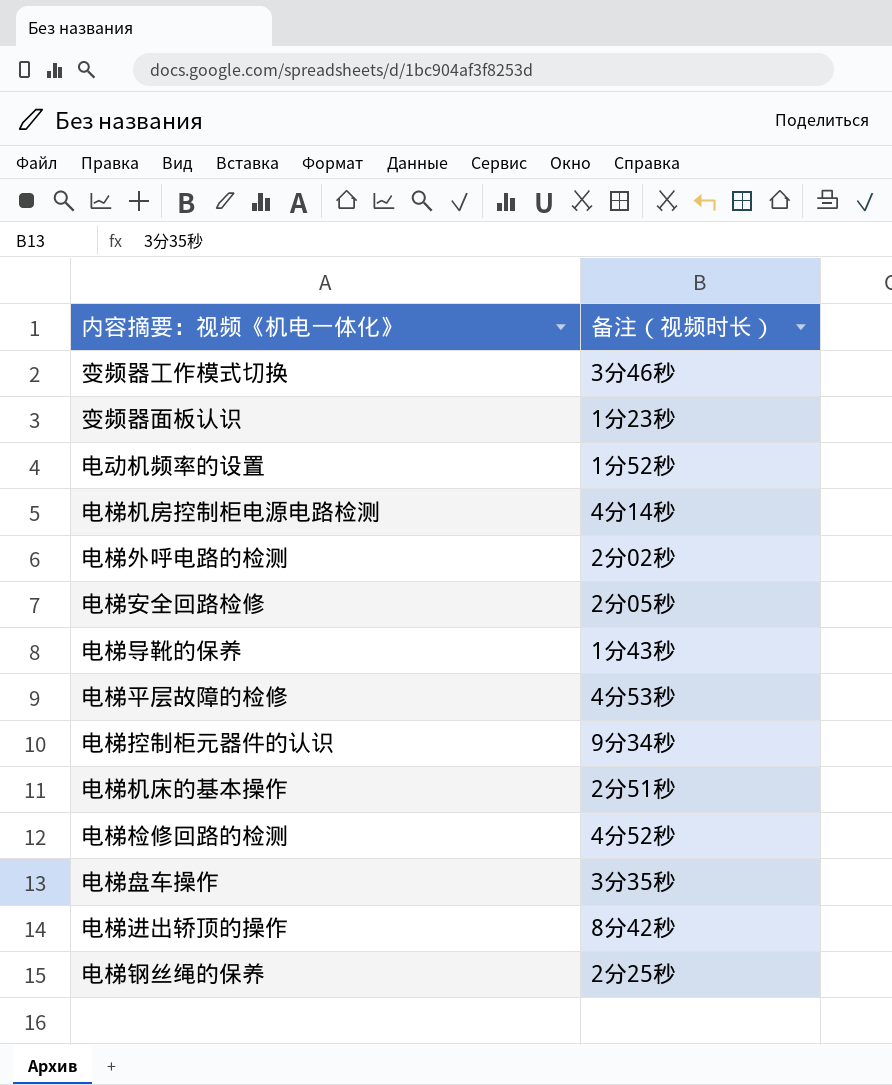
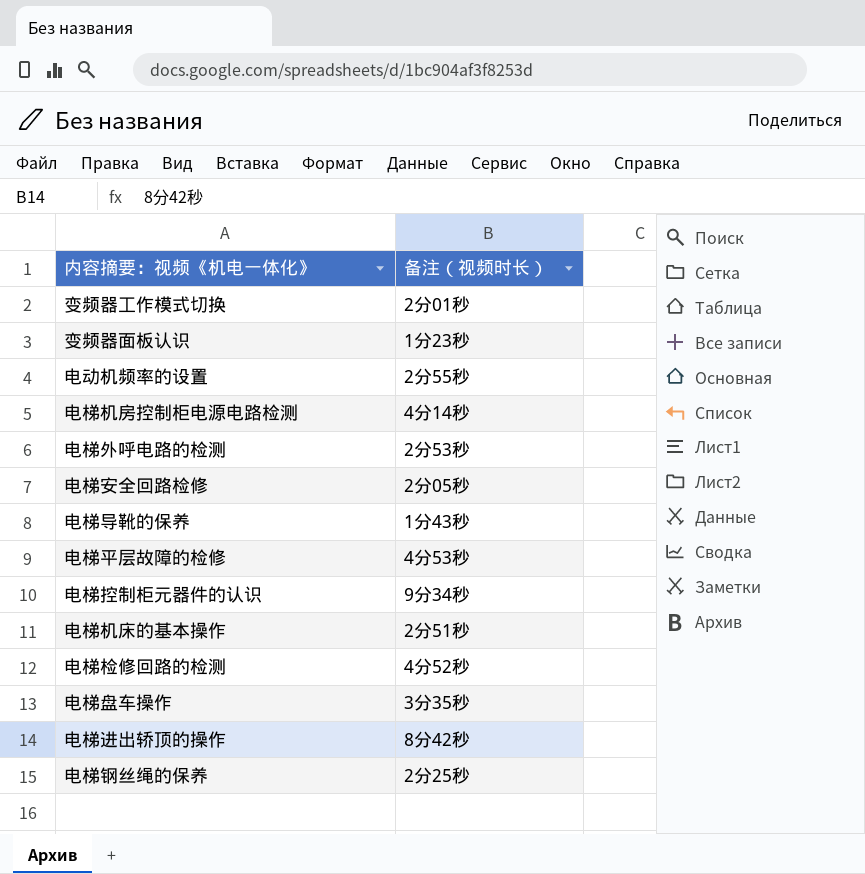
变频器工作模式切换 | 备注（视频时长）: 3分46秒 -> 2分01秒
电动机频率的设置 | 备注（视频时长）: 1分52秒 -> 2分55秒
电梯外呼电路的检测 | 备注（视频时长）: 2分02秒 -> 2分53秒

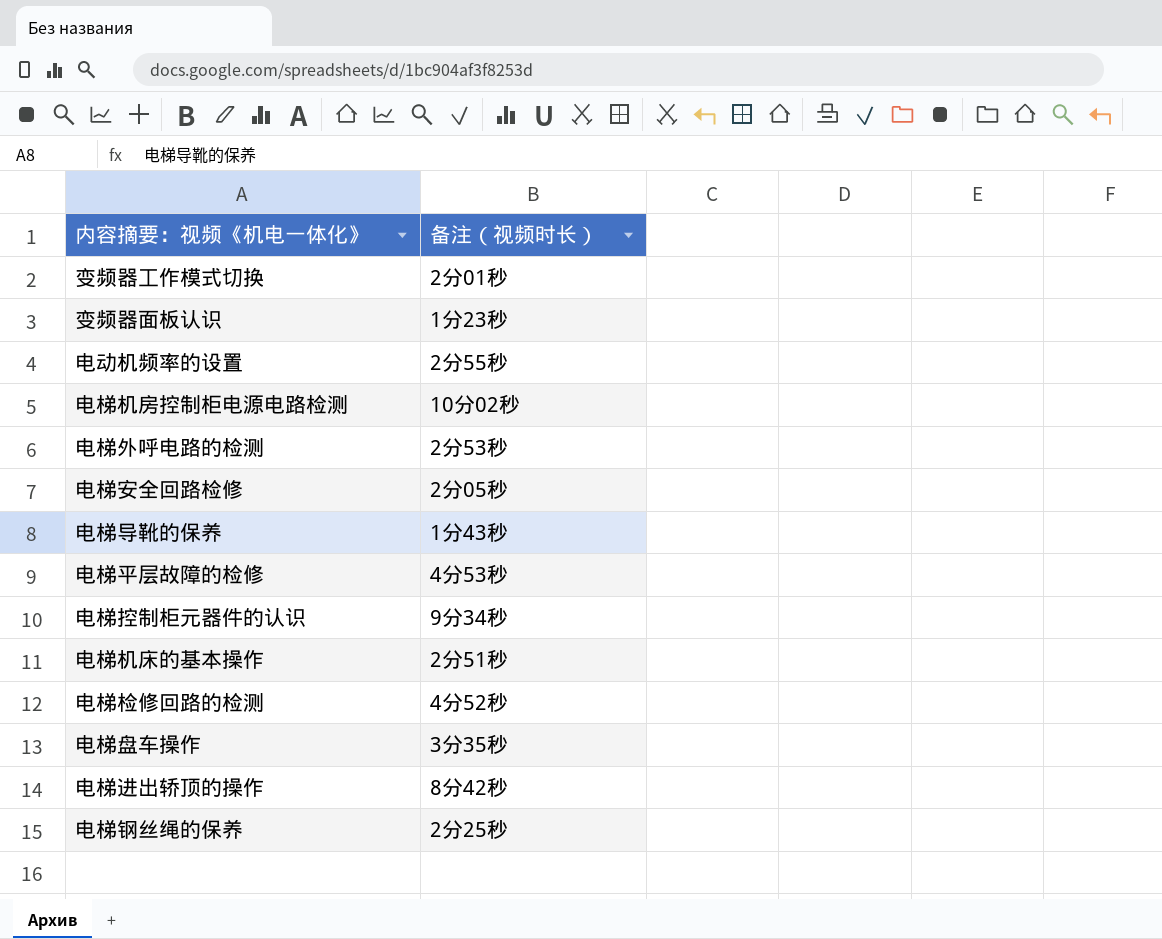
电梯机房控制柜电源电路检测 | 备注（视频时长）: 4分14秒 -> 10分02秒

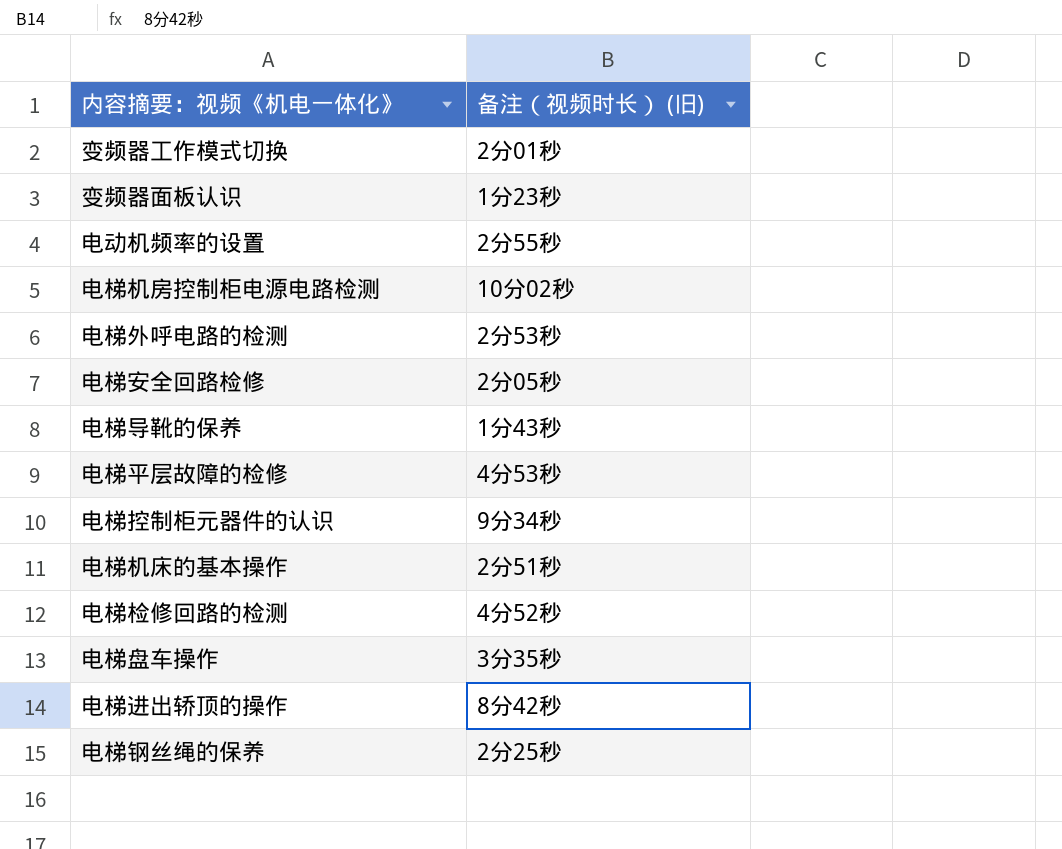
column name: 备注（视频时长） -> 备注（视频时长） (旧)

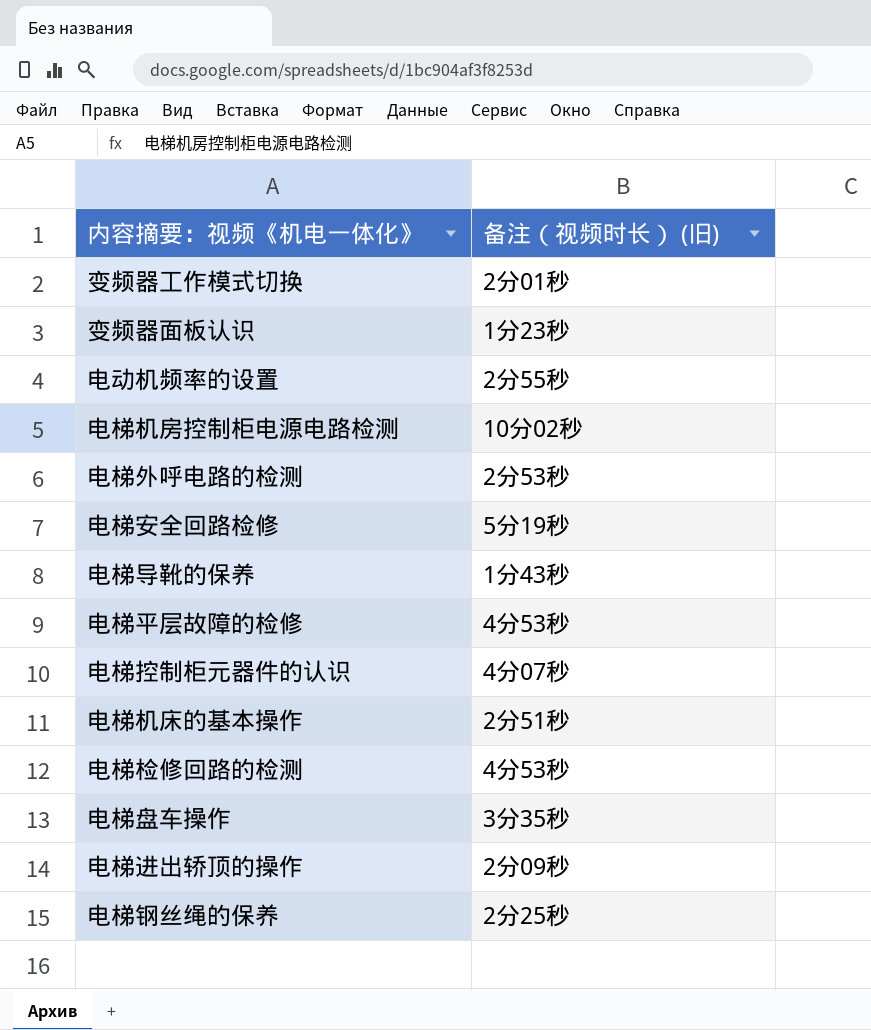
电梯安全回路检修 | 备注（视频时长） (旧): 2分05秒 -> 5分19秒
电梯控制柜元器件的认识 | 备注（视频时长） (旧): 9分34秒 -> 4分07秒
电梯检修回路的检测 | 备注（视频时长） (旧): 4分52秒 -> 4分53秒
电梯进出轿顶的操作 | 备注（视频时长） (旧): 8分42秒 -> 2分09秒

